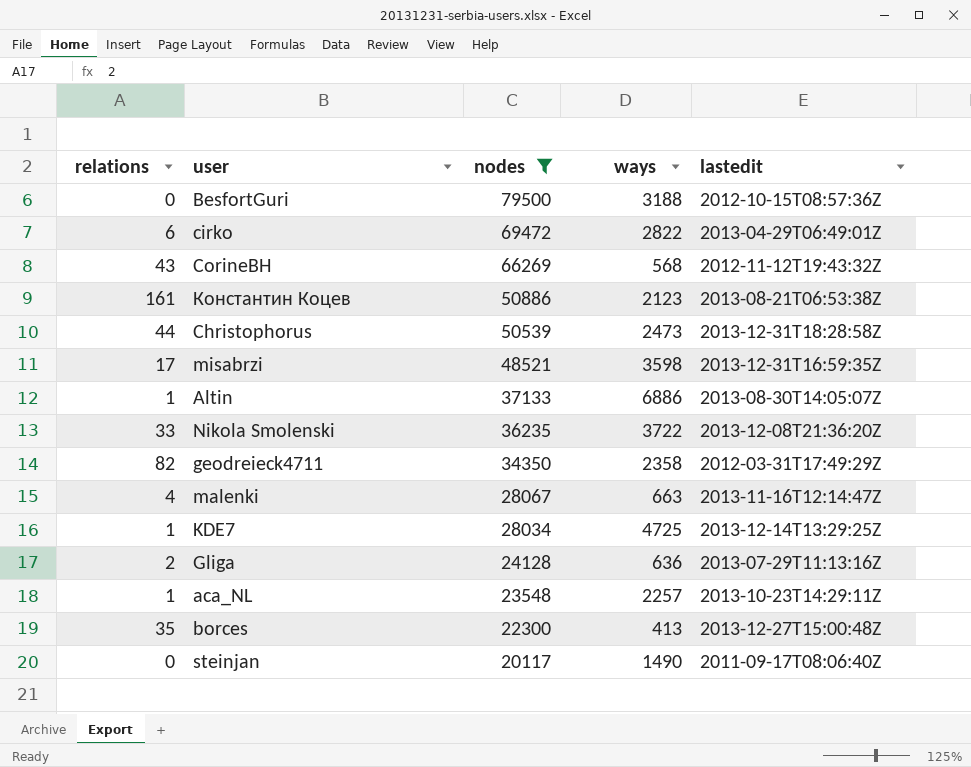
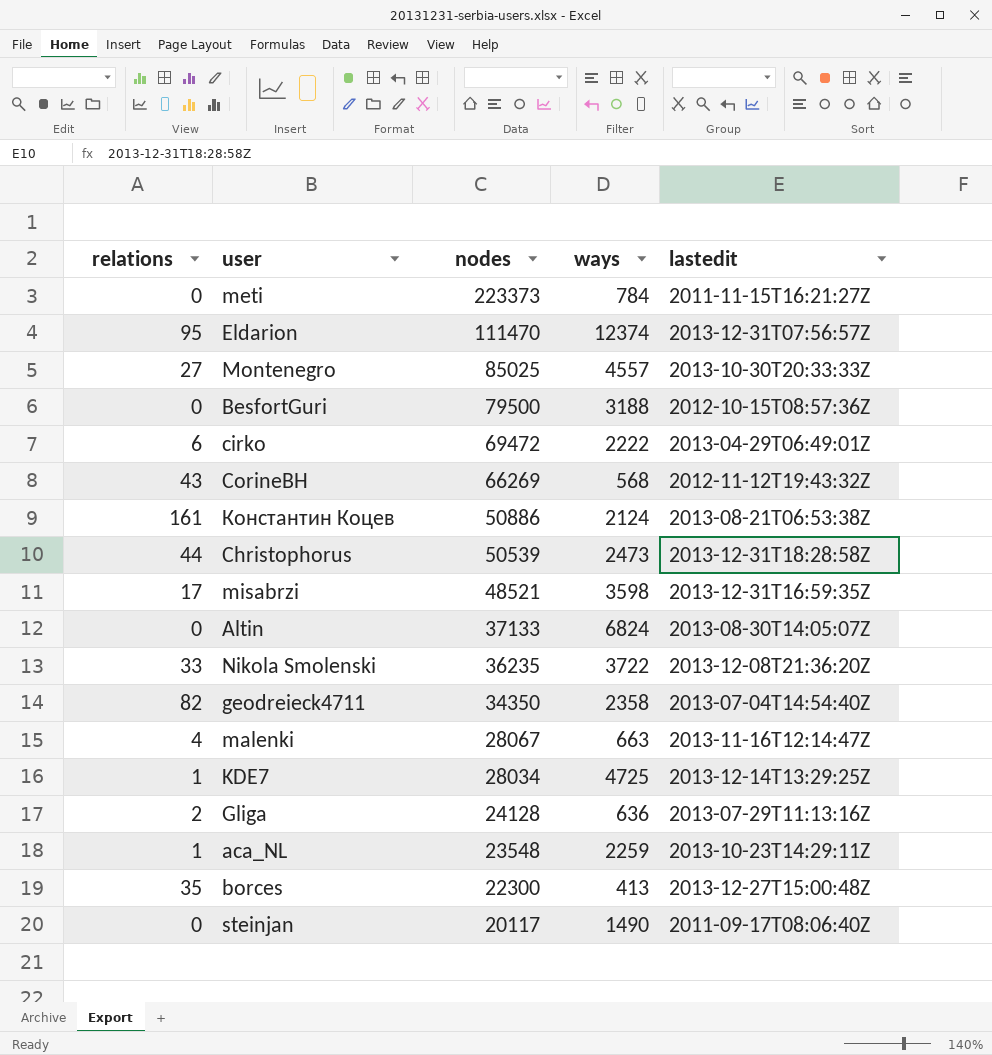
filter: nodes <= 79500 -> none
cirko | ways: 2822 -> 2222
Константин Коцев | ways: 2123 -> 2124
Altin | relations: 1 -> 0
Altin | ways: 6886 -> 6824
geodreieck4711 | lastedit: 2012-03-31T17:49:29Z -> 2013-07-04T14:54:40Z
aca_NL | ways: 2257 -> 2259

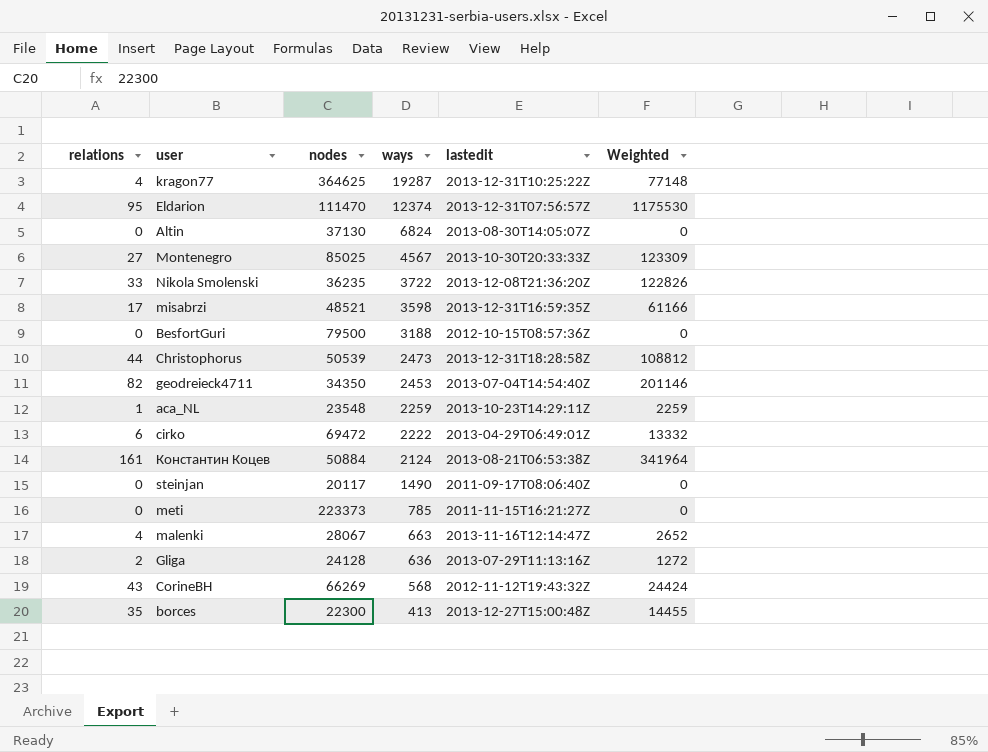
row order: nodes descending -> ways descending
column Weighted | formula: none -> [relations] * [ways]
row KDE7: 1 | 28034 | 4725 | 2013-12-14T13:29:25Z -> none
row kragon77: none -> 4 | 364625 | 19287 | 2013-12-31T10:25:22Z | 77148
Altin | nodes: 37133 -> 37130
Montenegro | ways: 4557 -> 4567
geodreieck4711 | ways: 2358 -> 2453
Константин Коцев | nodes: 50886 -> 50884
meti | ways: 784 -> 785

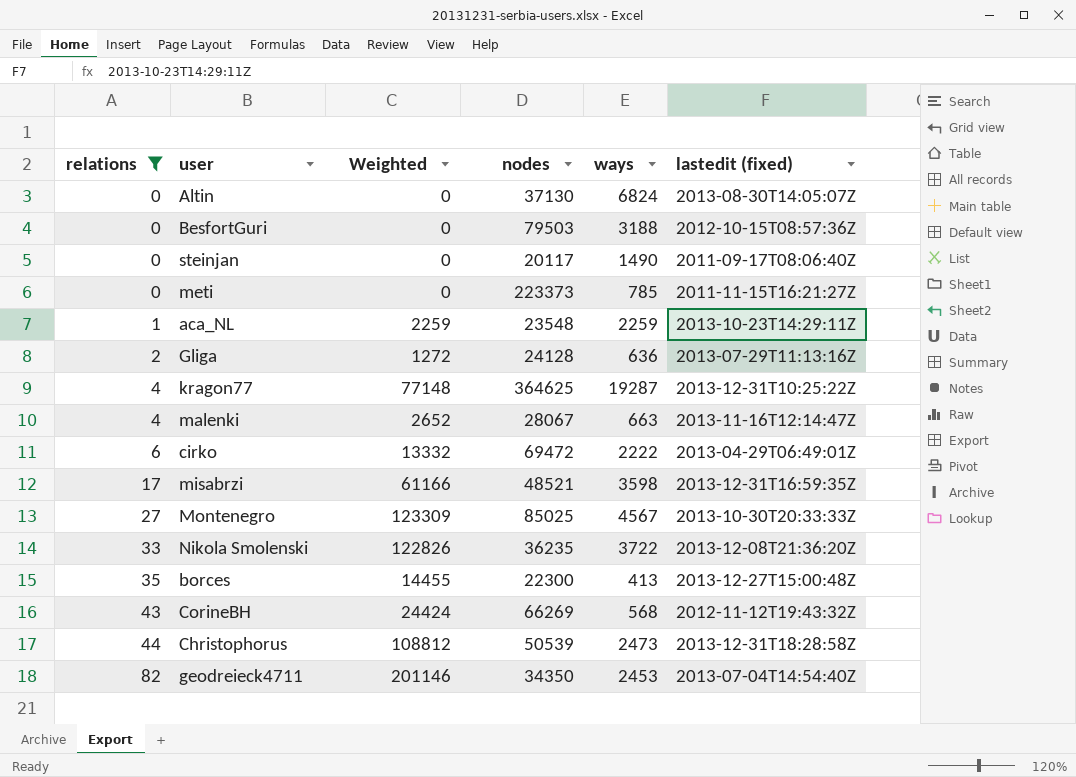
filter: none -> relations <= 82
row order: ways descending -> relations ascending
column Weighted | position: 6 -> 3
column name: lastedit -> lastedit (fixed)
BesfortGuri | nodes: 79500 -> 79503

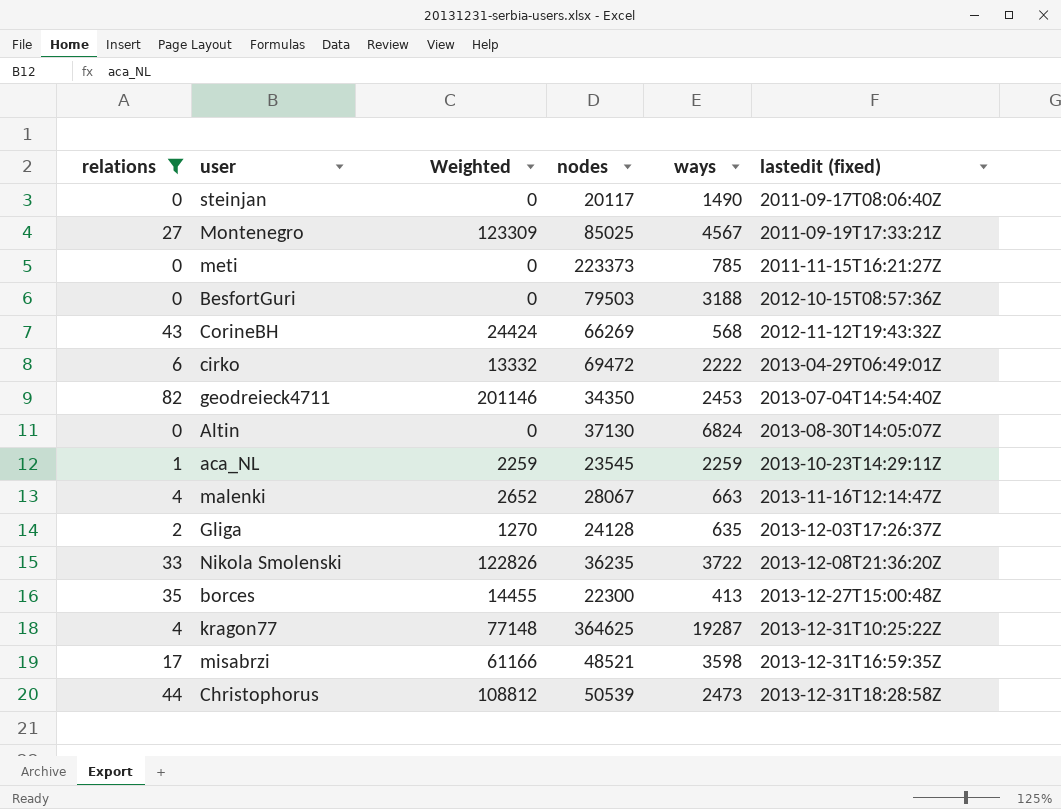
row order: relations ascending -> lastedit (fixed) ascending
Montenegro | lastedit (fixed): 2013-10-30T20:33:33Z -> 2011-09-19T17:33:21Z
aca_NL | nodes: 23548 -> 23545
Gliga | Weighted: 1272 -> 1270
Gliga | ways: 636 -> 635
Gliga | lastedit (fixed): 2013-07-29T11:13:16Z -> 2013-12-03T17:26:37Z

